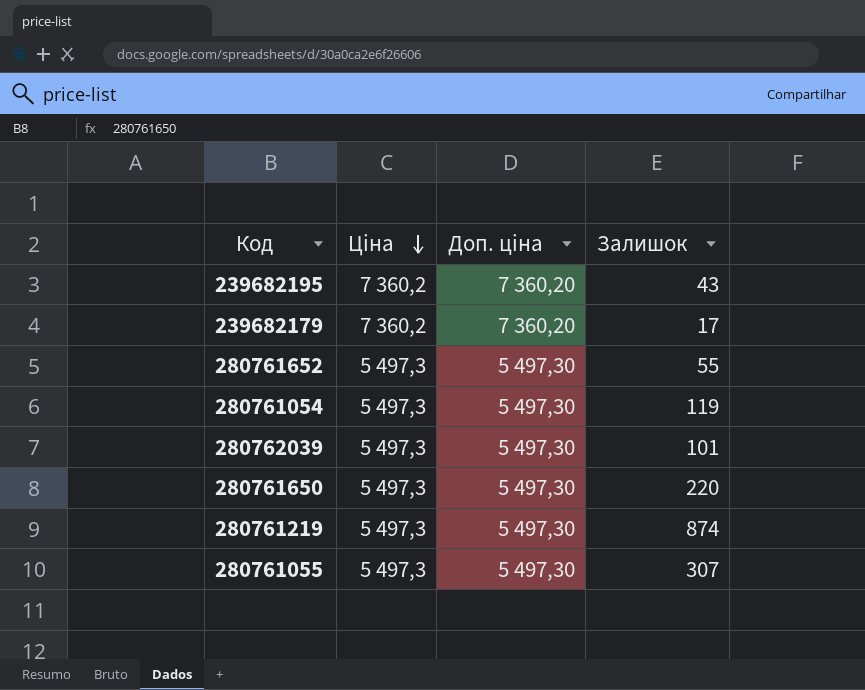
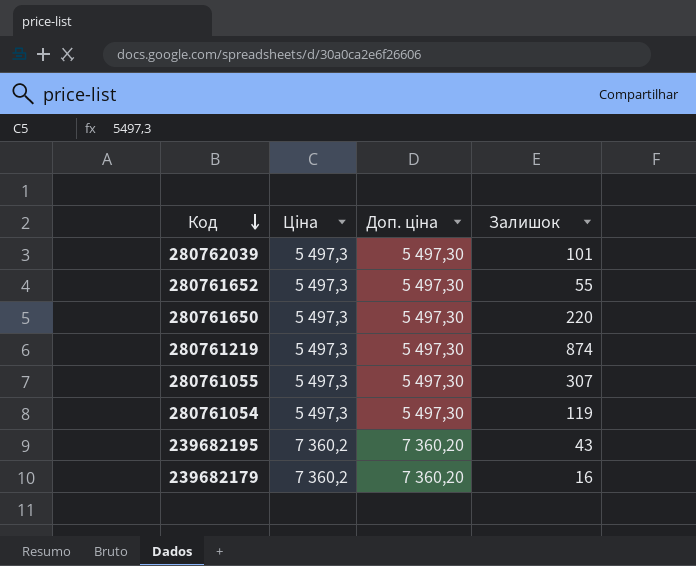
row order: Ціна descending -> Код descending
239682179 | Залишок: 17 -> 16

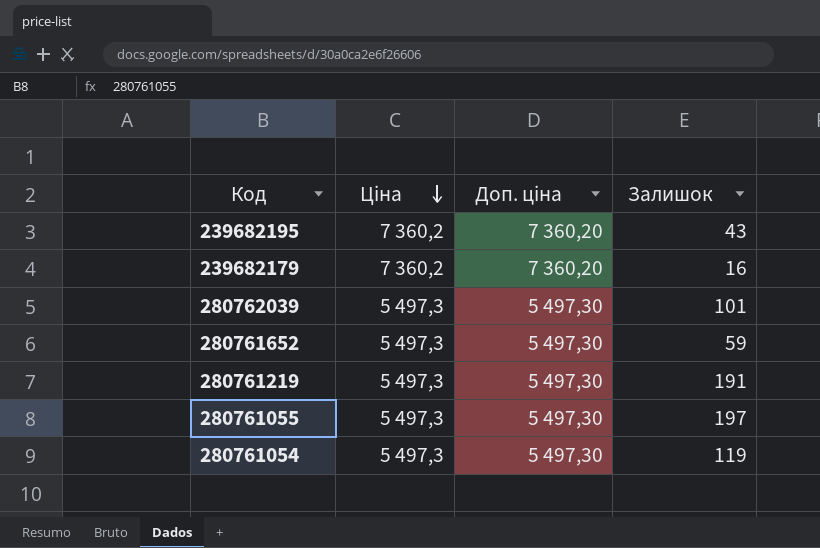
row order: Код descending -> Ціна descending
row 280761650: 5 497,3 | 5 497,30 | 220 -> none
280761652 | Залишок: 55 -> 59
280761219 | Залишок: 874 -> 191
280761055 | Залишок: 307 -> 197

